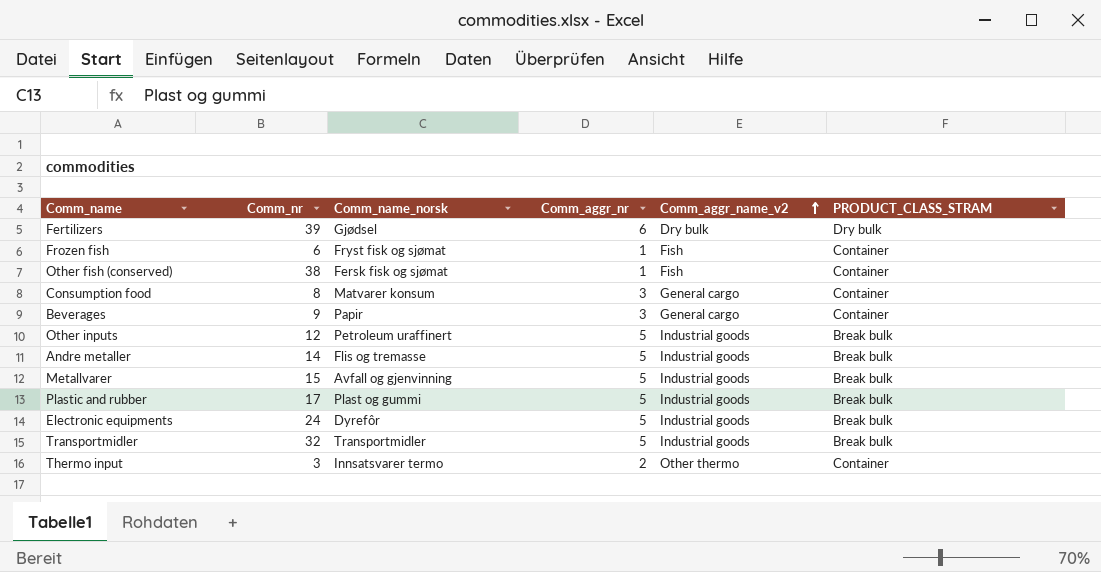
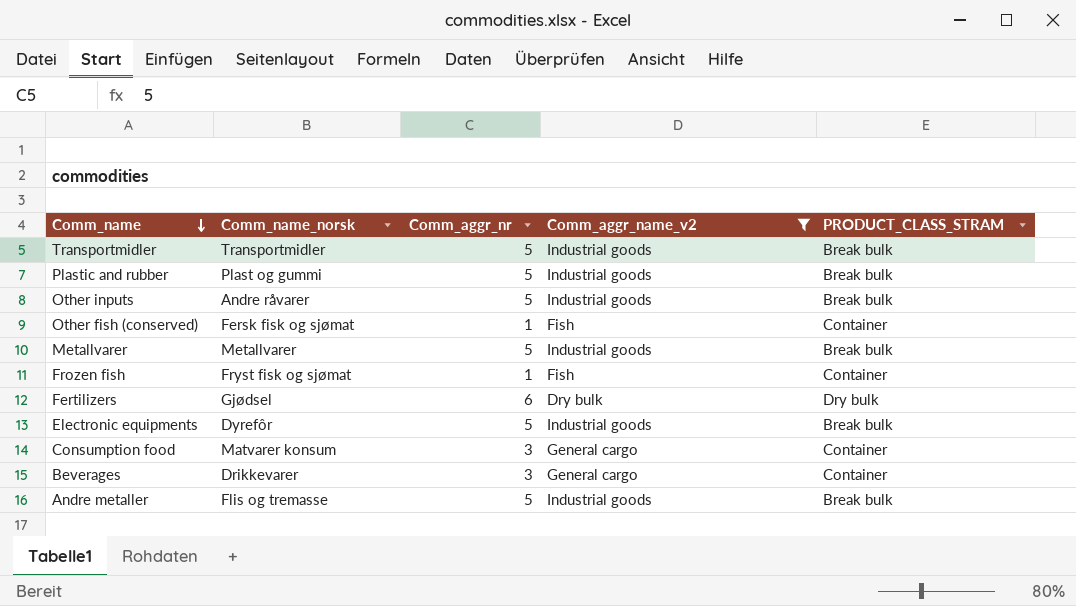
filter: none -> Comm_aggr_name_v2 != Other thermo
row order: Comm_aggr_name_v2 ascending -> Comm_name descending
column Comm_nr | position: 2 -> none
Other inputs | Comm_name_norsk: Petroleum uraffinert -> Andre råvarer
Metallvarer | Comm_name_norsk: Avfall og gjenvinning -> Metallvarer
Beverages | Comm_name_norsk: Papir -> Drikkevarer

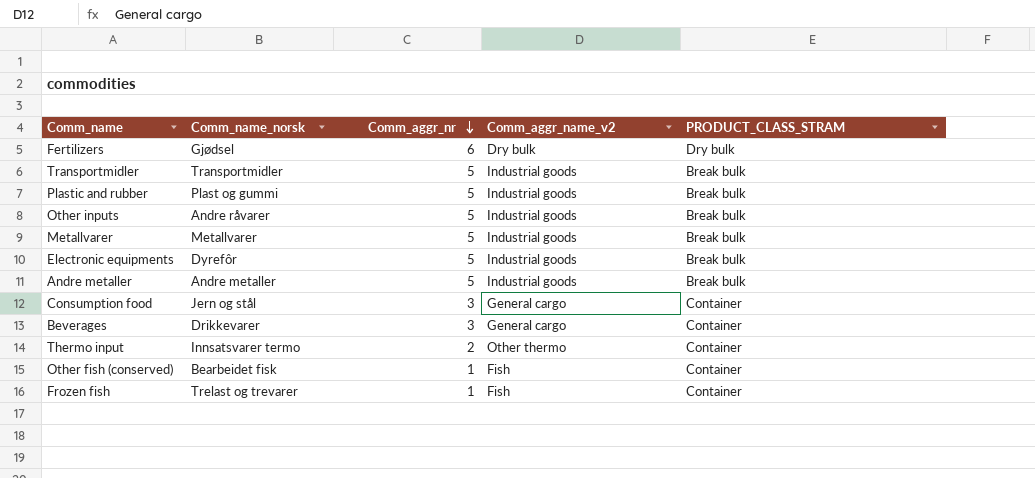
filter: Comm_aggr_name_v2 != Other thermo -> none
row order: Comm_name descending -> Comm_aggr_nr descending
Andre metaller | Comm_name_norsk: Flis og tremasse -> Andre metaller
Consumption food | Comm_name_norsk: Matvarer konsum -> Jern og stål
Other fish (conserved) | Comm_name_norsk: Fersk fisk og sjømat -> Bearbeidet fisk
Frozen fish | Comm_name_norsk: Fryst fisk og sjømat -> Trelast og trevarer

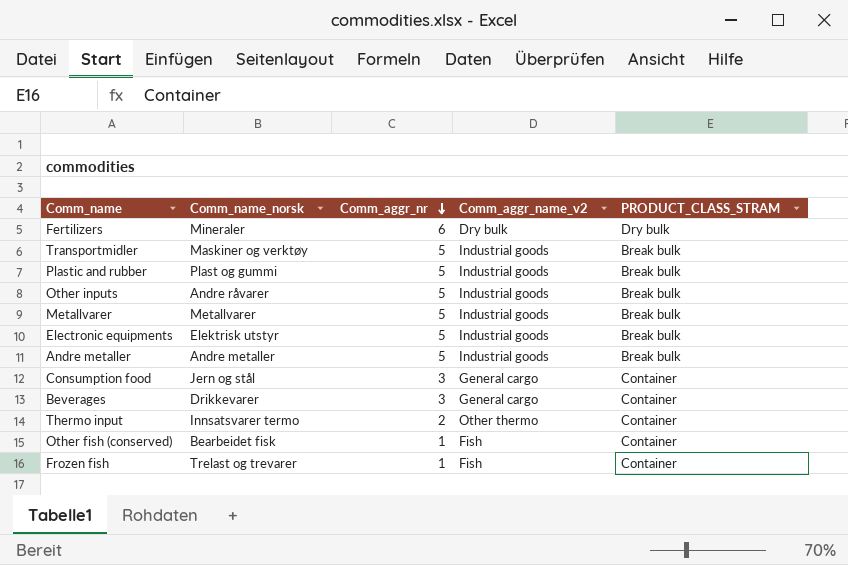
Fertilizers | Comm_name_norsk: Gjødsel -> Mineraler
Transportmidler | Comm_name_norsk: Transportmidler -> Maskiner og verktøy
Electronic equipments | Comm_name_norsk: Dyrefôr -> Elektrisk utstyr

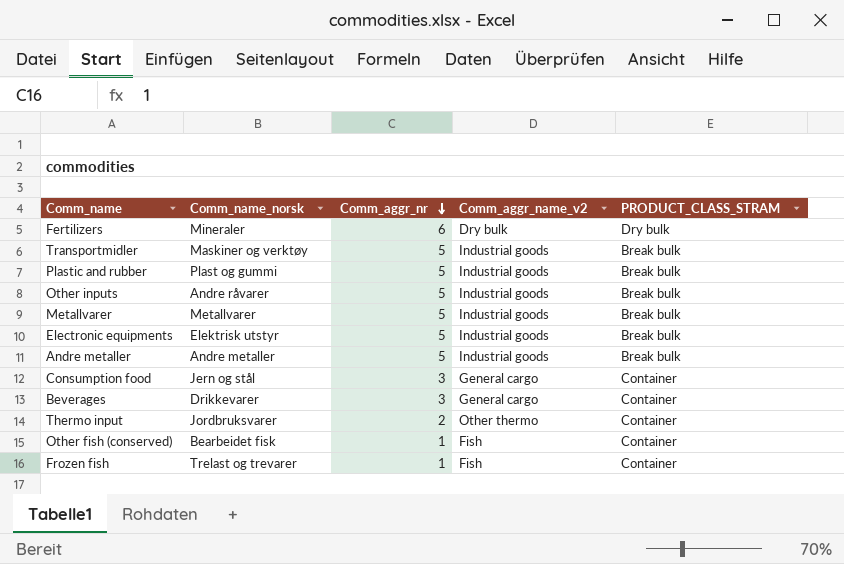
Thermo input | Comm_name_norsk: Innsatsvarer termo -> Jordbruksvarer

